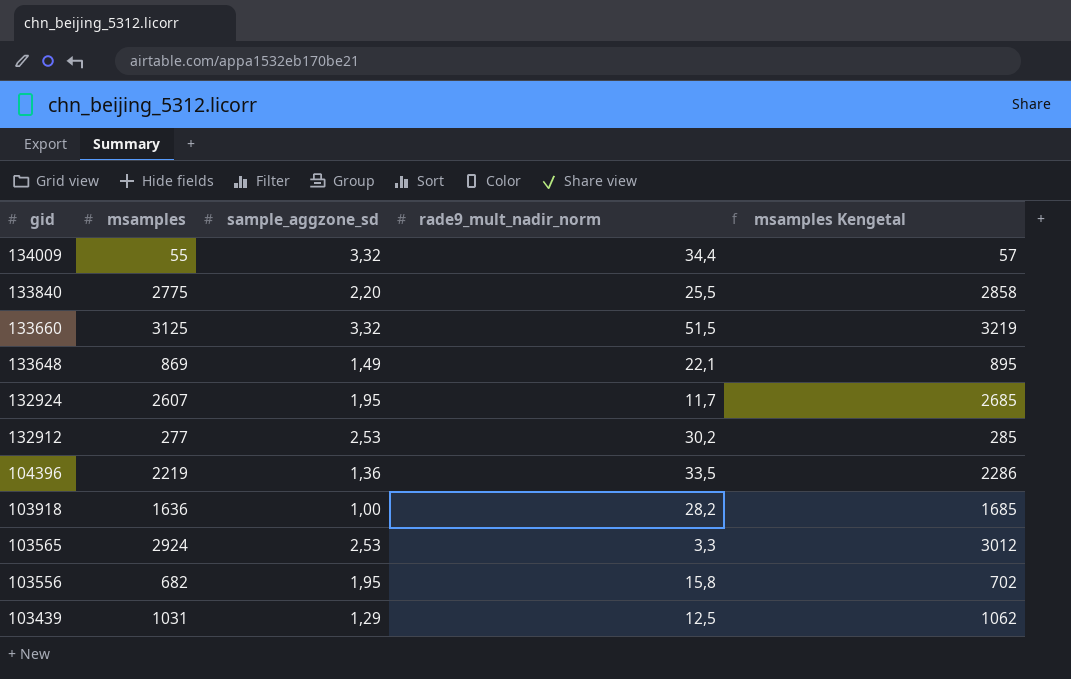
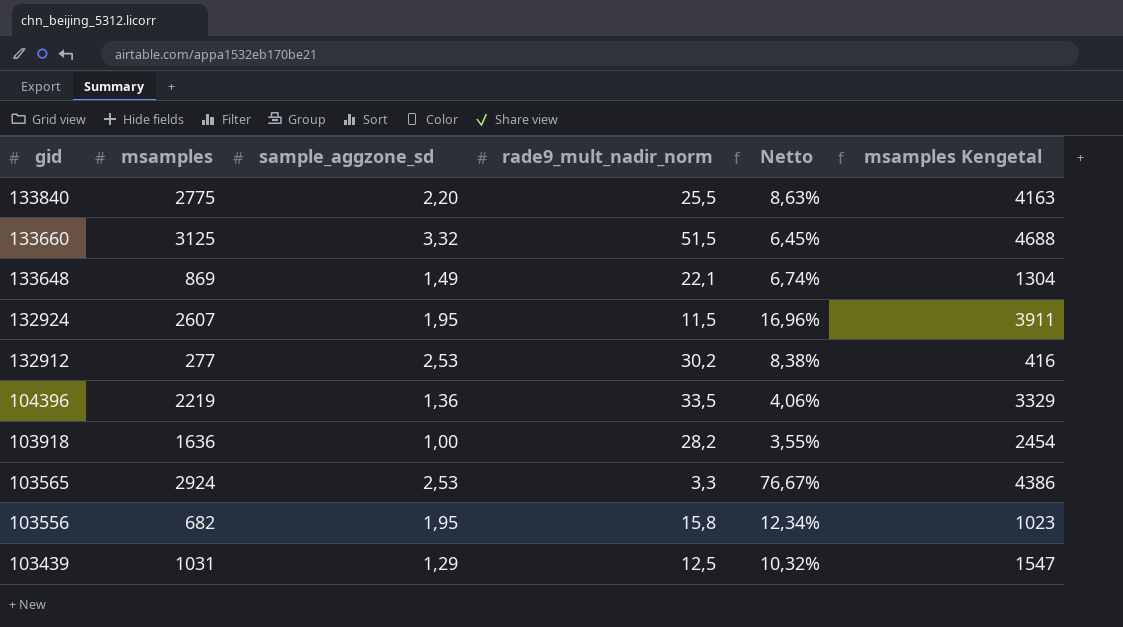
column Netto | formula: none -> [sample_aggzone_sd] / [rade9_mult_nadir_norm]
column msamples Kengetal | formula: [msamples] * 1,03 -> [msamples] * 1,5
row 134009: 55 | 3,32 | 34,4 | 57 -> none
132924 | rade9_mult_nadir_norm: 11,7 -> 11,5

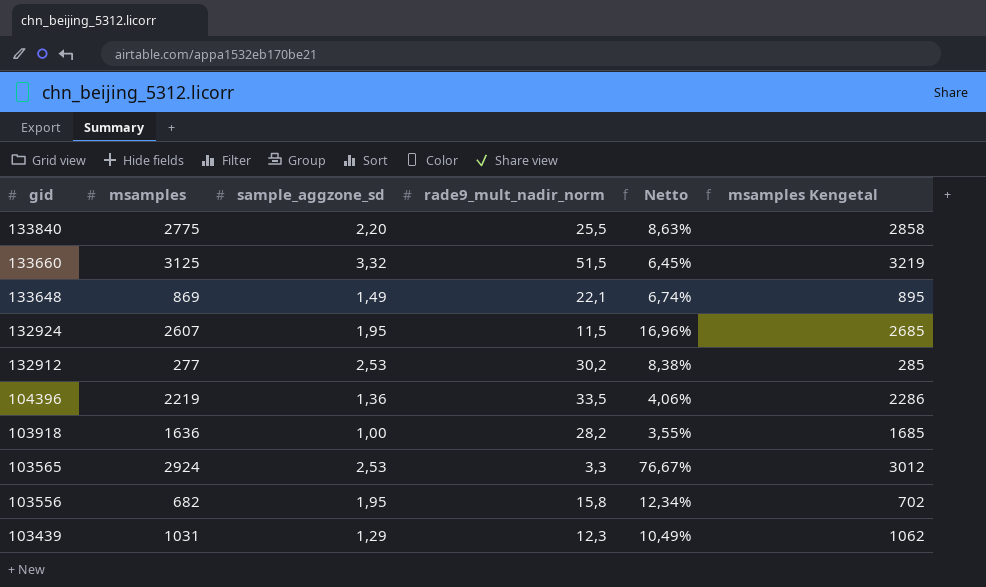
column msamples Kengetal | formula: [msamples] * 1,5 -> [msamples] * 1,03
103439 | rade9_mult_nadir_norm: 12,5 -> 12,3
103439 | Netto: 10,32% -> 10,49%

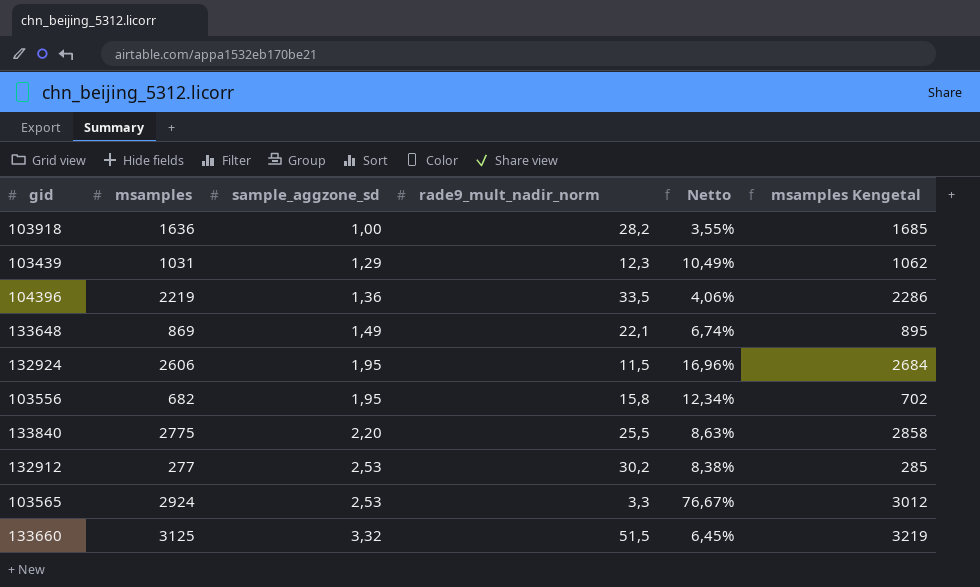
row order: gid descending -> sample_aggzone_sd ascending
132924 | msamples: 2607 -> 2606
132924 | msamples Kengetal: 2685 -> 2684

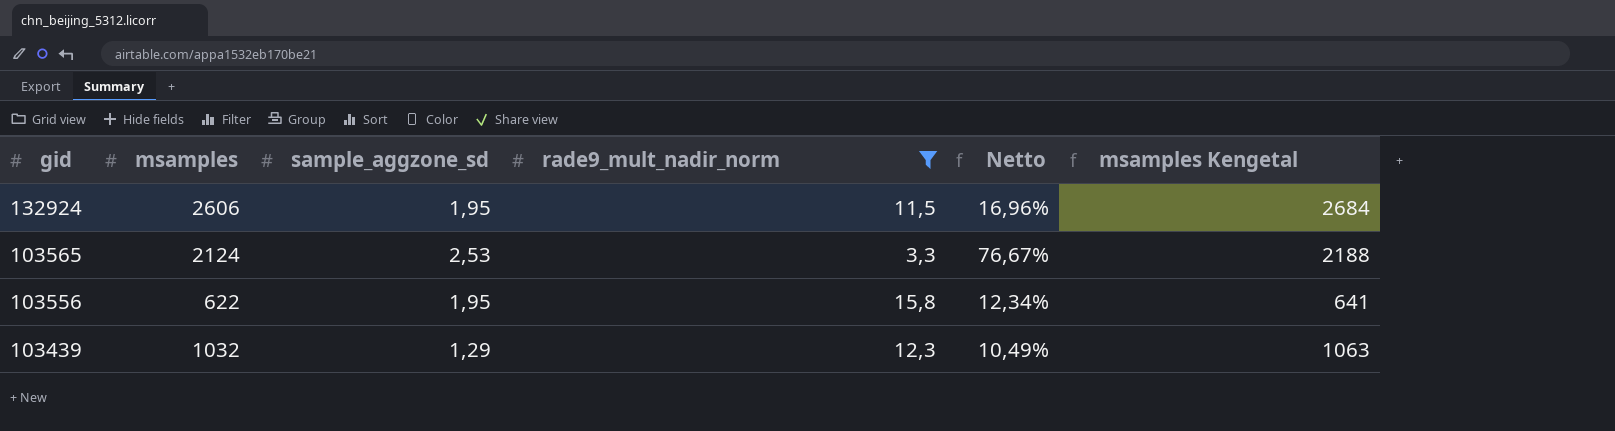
filter: none -> rade9_mult_nadir_norm <= 15,8
row order: sample_aggzone_sd ascending -> gid descending
103565 | msamples: 2924 -> 2124
103565 | msamples Kengetal: 3012 -> 2188
103556 | msamples: 682 -> 622
103556 | msamples Kengetal: 702 -> 641
103439 | msamples: 1031 -> 1032
103439 | msamples Kengetal: 1062 -> 1063

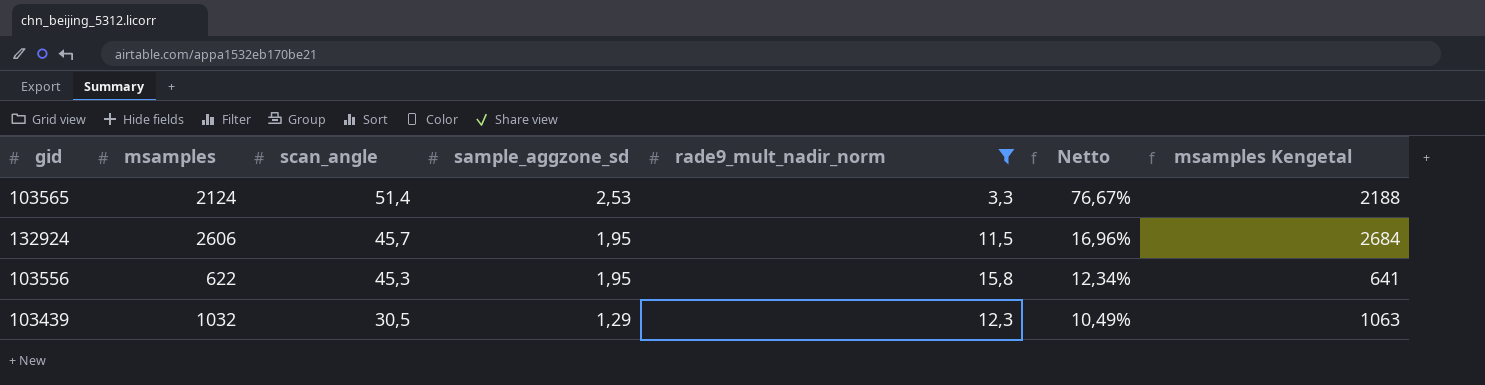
row order: gid descending -> scan_angle descending
column scan_angle | position: none -> 3

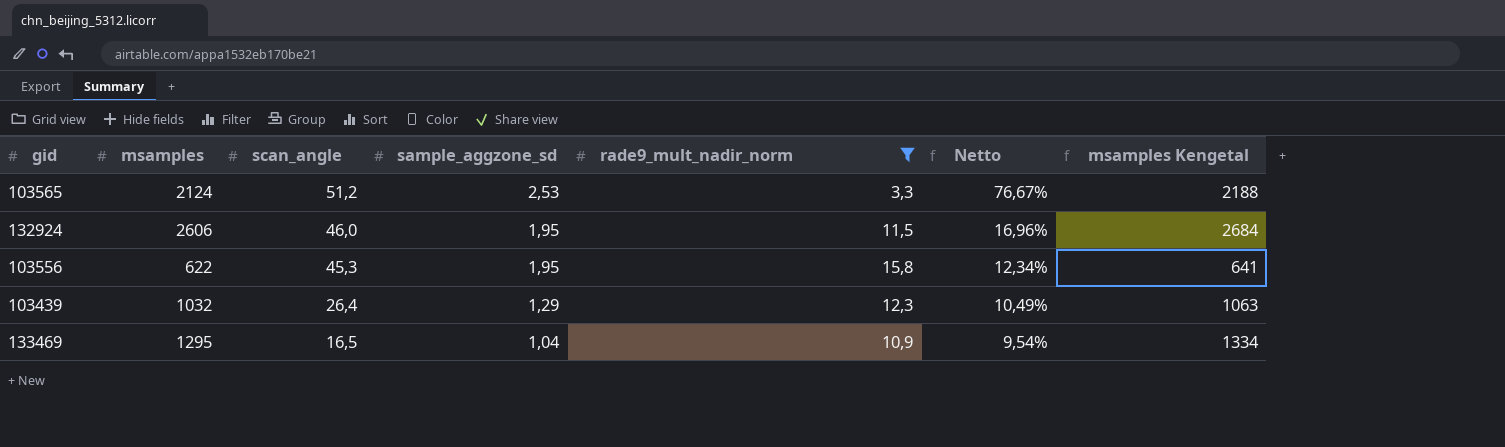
103565 | scan_angle: 51,4 -> 51,2
132924 | scan_angle: 45,7 -> 46,0
103439 | scan_angle: 30,5 -> 26,4
row 133469: none -> 1295 | 16,5 | 1,04 | 10,9 | 9,54% | 1334

